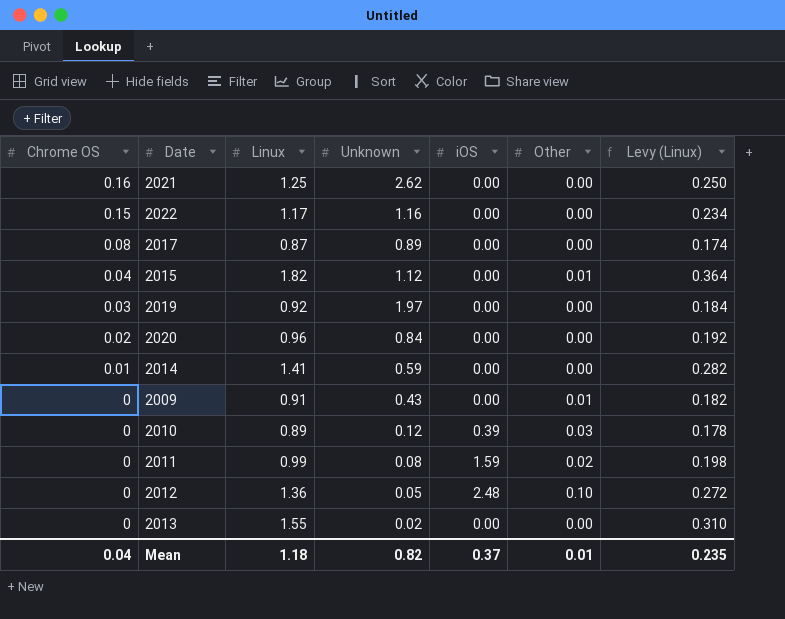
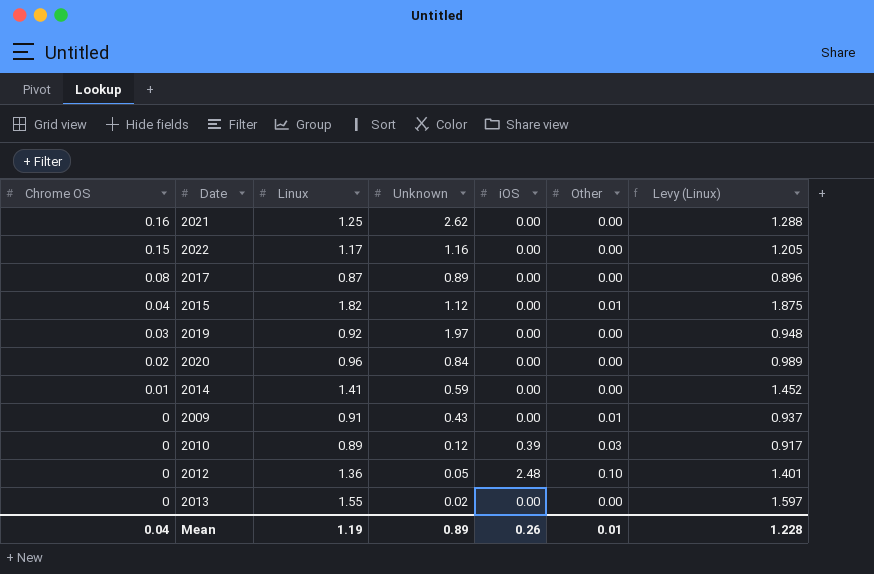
column Levy (Linux) | formula: [Linux] * 0.2 -> [Linux] * 1.03
row 2011: 0 | 0.99 | 0.08 | 1.59 | 0.02 | 0.198 -> none
Mean | Linux: 1.18 -> 1.19
Mean | Unknown: 0.82 -> 0.89
Mean | iOS: 0.37 -> 0.26
Mean | Levy (Linux): 0.235 -> 1.228

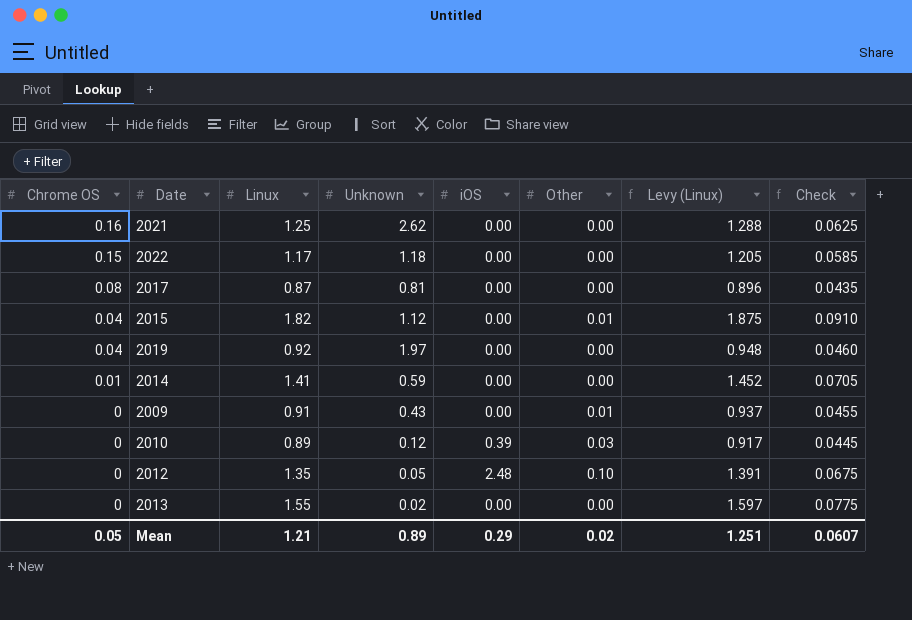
column Check | formula: none -> [Linux] * 0.05
row 2020: 0.02 | 0.96 | 0.84 | 0.00 | 0.00 | 0.989 -> none
2022 | Unknown: 1.16 -> 1.18
2017 | Unknown: 0.89 -> 0.81
2019 | Chrome OS: 0.03 -> 0.04
2012 | Linux: 1.36 -> 1.35
2012 | Levy (Linux): 1.401 -> 1.391
Mean | Chrome OS: 0.04 -> 0.05
Mean | Linux: 1.19 -> 1.21
Mean | iOS: 0.26 -> 0.29
Mean | Other: 0.01 -> 0.02
Mean | Levy (Linux): 1.228 -> 1.251

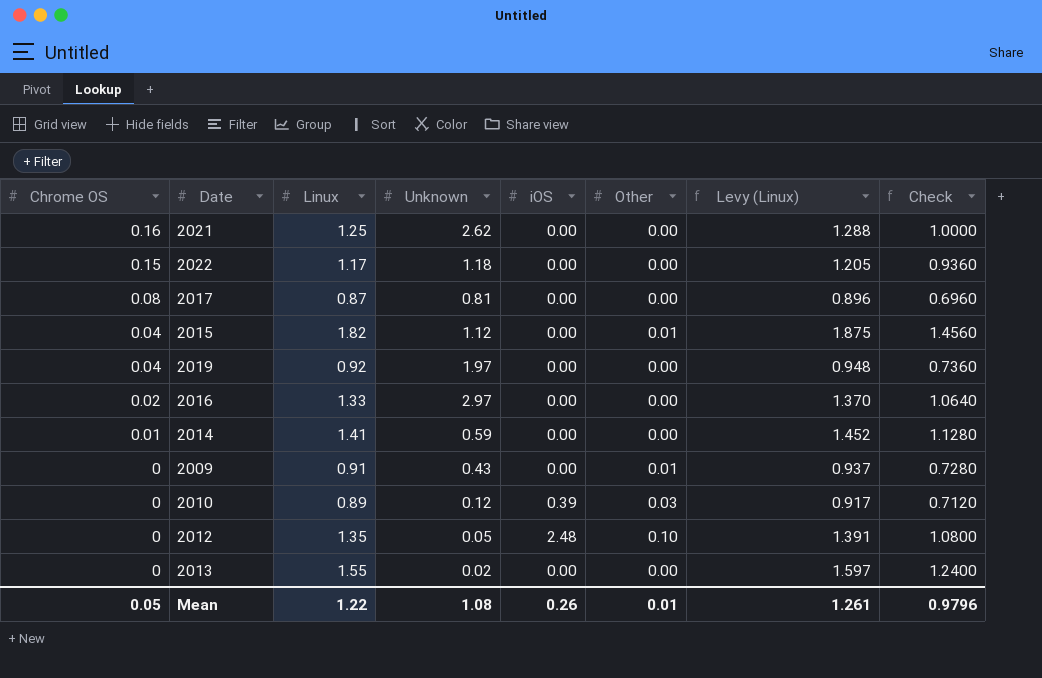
column Check | formula: [Linux] * 0.05 -> [Linux] * 0.8
row 2016: none -> 0.02 | 1.33 | 2.97 | 0.00 | 0.00 | 1.370 | 1.0640
Mean | Linux: 1.21 -> 1.22
Mean | Unknown: 0.89 -> 1.08
Mean | iOS: 0.29 -> 0.26
Mean | Other: 0.02 -> 0.01
Mean | Levy (Linux): 1.251 -> 1.261
Mean | Check: 0.0607 -> 0.9796

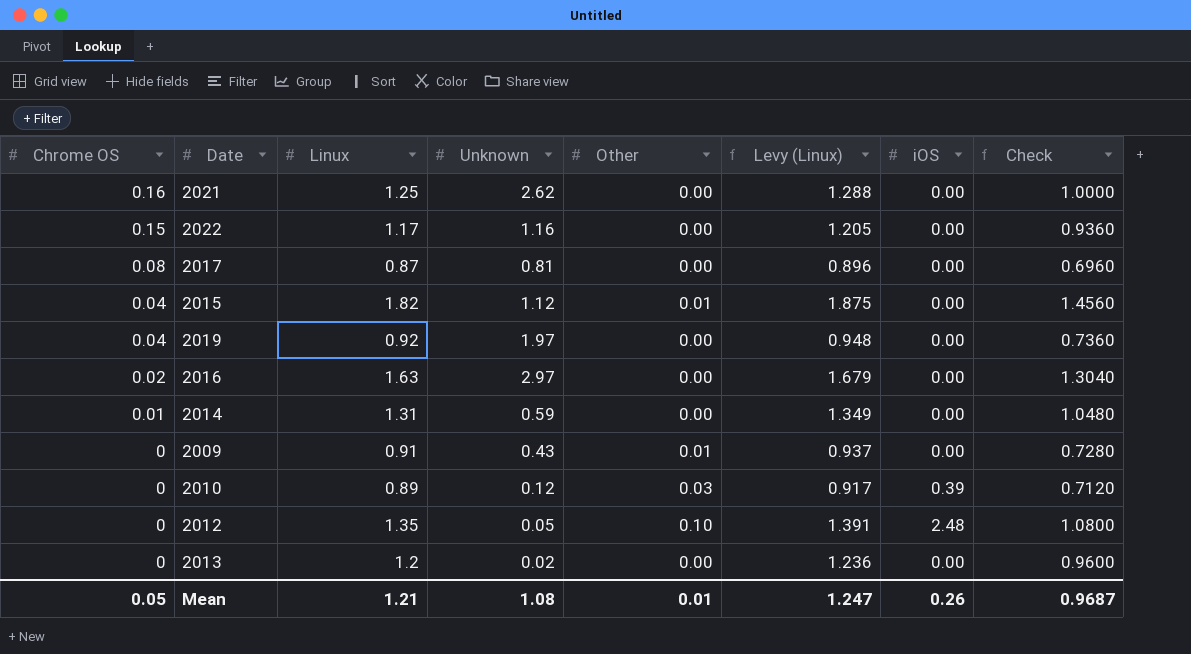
column iOS | position: 5 -> 7
2022 | Unknown: 1.18 -> 1.16
2016 | Linux: 1.33 -> 1.63
2016 | Levy (Linux): 1.370 -> 1.679
2016 | Check: 1.0640 -> 1.3040
2014 | Linux: 1.41 -> 1.31
2014 | Levy (Linux): 1.452 -> 1.349
2014 | Check: 1.1280 -> 1.0480
2013 | Linux: 1.55 -> 1.2
2013 | Levy (Linux): 1.597 -> 1.236
2013 | Check: 1.2400 -> 0.9600
Mean | Linux: 1.22 -> 1.21
Mean | Levy (Linux): 1.261 -> 1.247
Mean | Check: 0.9796 -> 0.9687

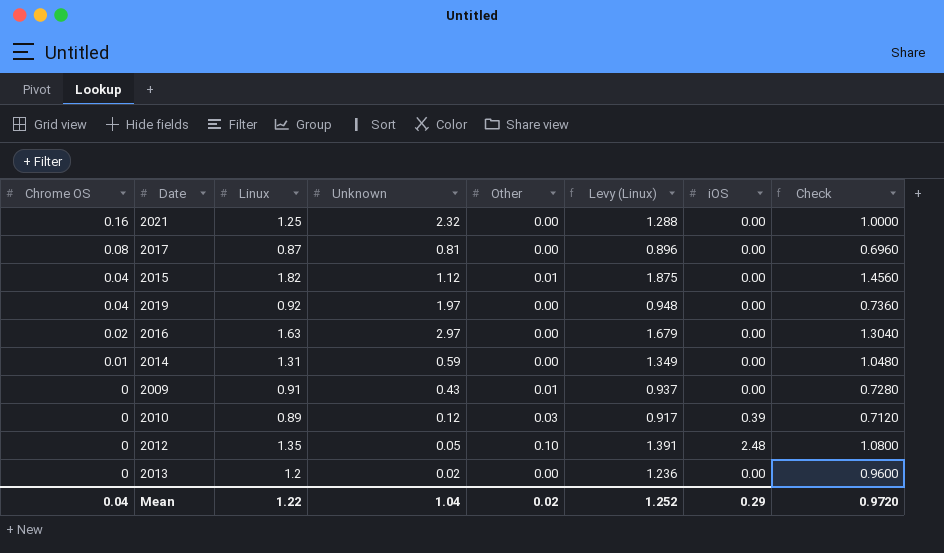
row 2022: 0.15 | 1.17 | 1.16 | 0.00 | 1.205 | 0.00 | 0.9360 -> none
2021 | Unknown: 2.62 -> 2.32
Mean | Chrome OS: 0.05 -> 0.04
Mean | Linux: 1.21 -> 1.22
Mean | Unknown: 1.08 -> 1.04
Mean | Other: 0.01 -> 0.02
Mean | Levy (Linux): 1.247 -> 1.252
Mean | iOS: 0.26 -> 0.29
Mean | Check: 0.9687 -> 0.9720

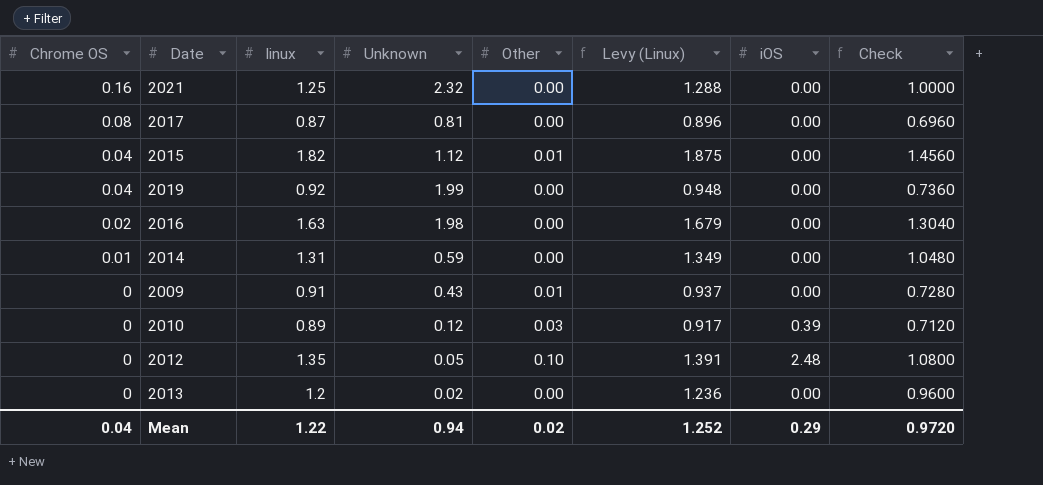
column name: Linux -> linux
2019 | Unknown: 1.97 -> 1.99
2016 | Unknown: 2.97 -> 1.98
Mean | Unknown: 1.04 -> 0.94

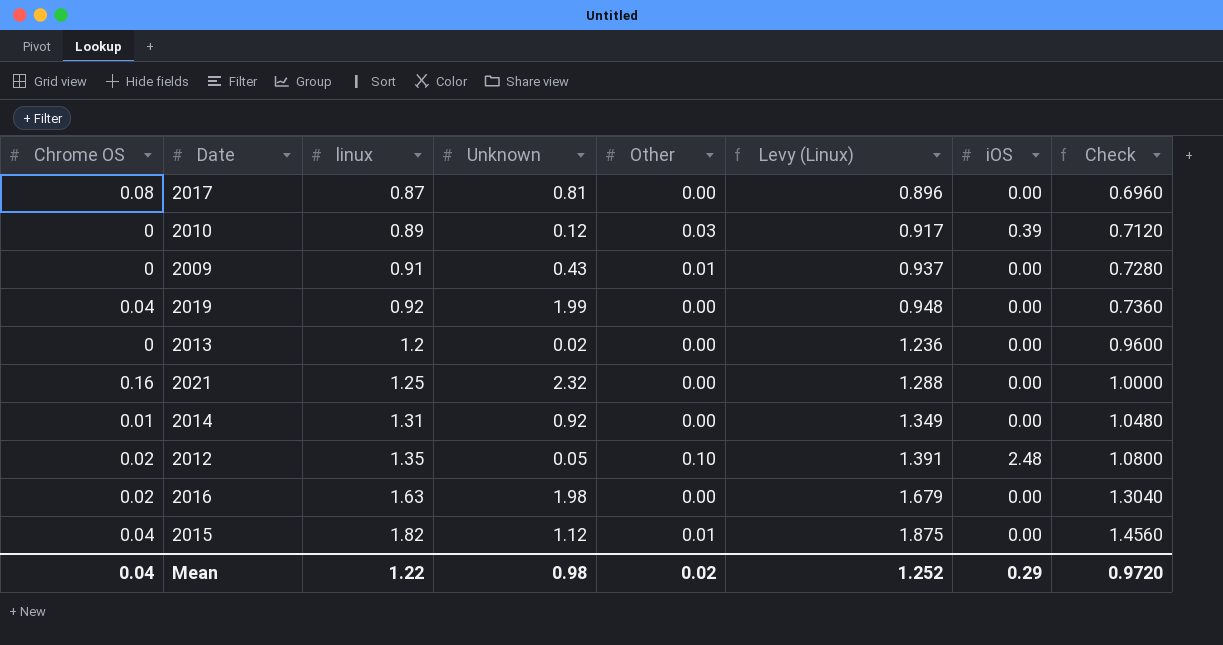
row order: Chrome OS descending -> linux ascending
2014 | Unknown: 0.59 -> 0.92
2012 | Chrome OS: 0 -> 0.02
Mean | Unknown: 0.94 -> 0.98

